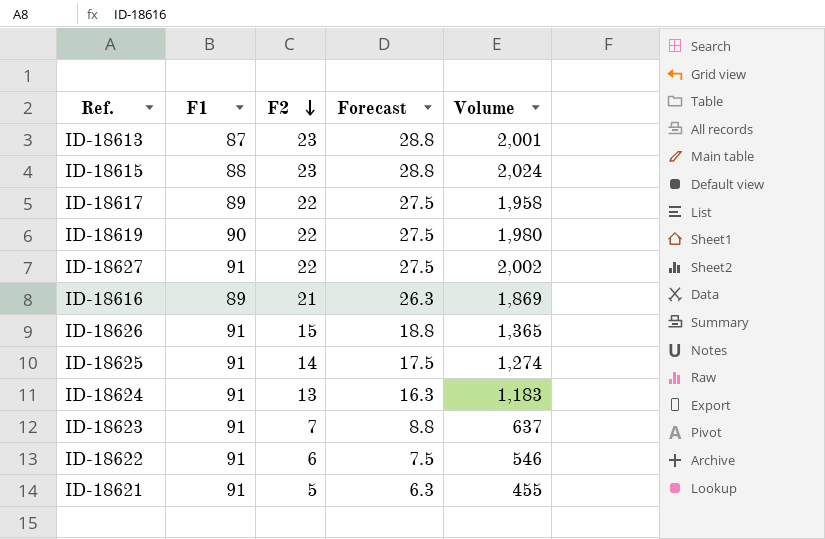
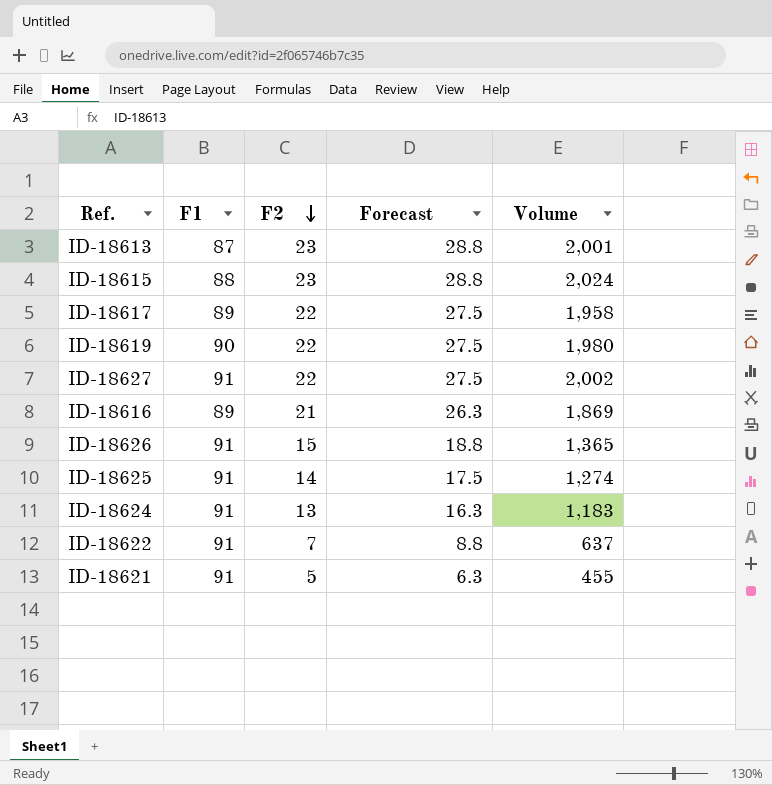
row ID-18623: 91 | 7 | 8.8 | 637 -> none
ID-18622 | F2: 6 -> 7
ID-18622 | Forecast: 7.5 -> 8.8
ID-18622 | Volume: 546 -> 637

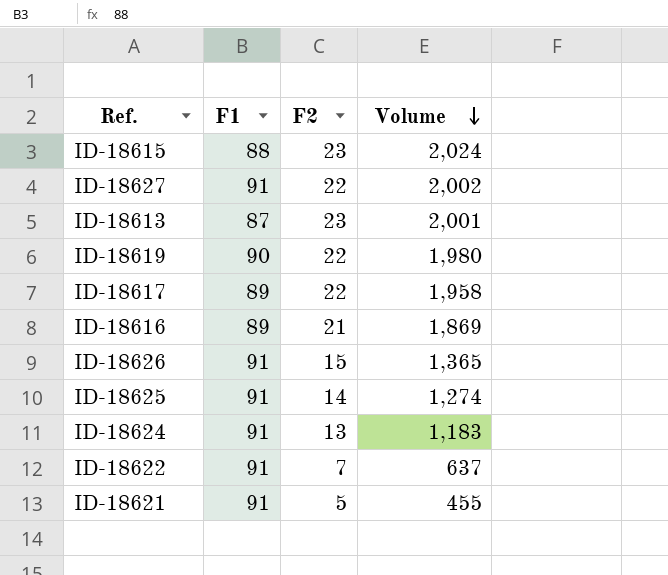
row order: F2 descending -> Volume descending
column Forecast | formula: [F2] * 1.25 -> none

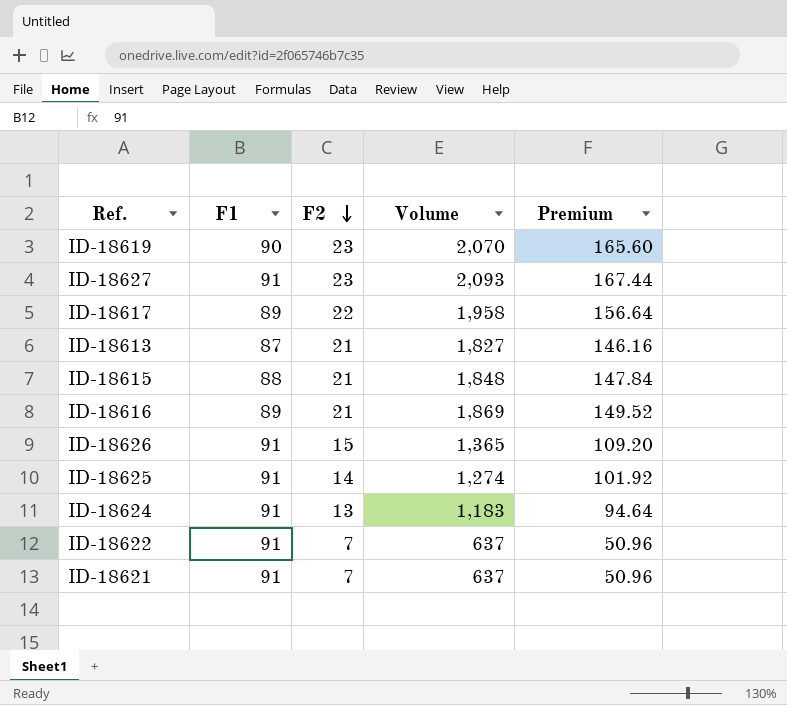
row order: Volume descending -> F2 descending
column Premium | formula: none -> [Volume] * 0.08
ID-18619 | F2: 22 -> 23
ID-18619 | Volume: 1,980 -> 2,070
ID-18627 | F2: 22 -> 23
ID-18627 | Volume: 2,002 -> 2,093
ID-18613 | F2: 23 -> 21
ID-18613 | Volume: 2,001 -> 1,827
ID-18615 | F2: 23 -> 21
ID-18615 | Volume: 2,024 -> 1,848
ID-18621 | F2: 5 -> 7
ID-18621 | Volume: 455 -> 637

